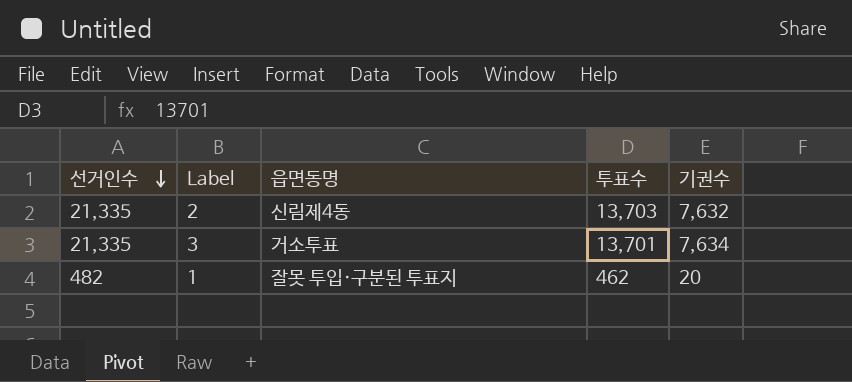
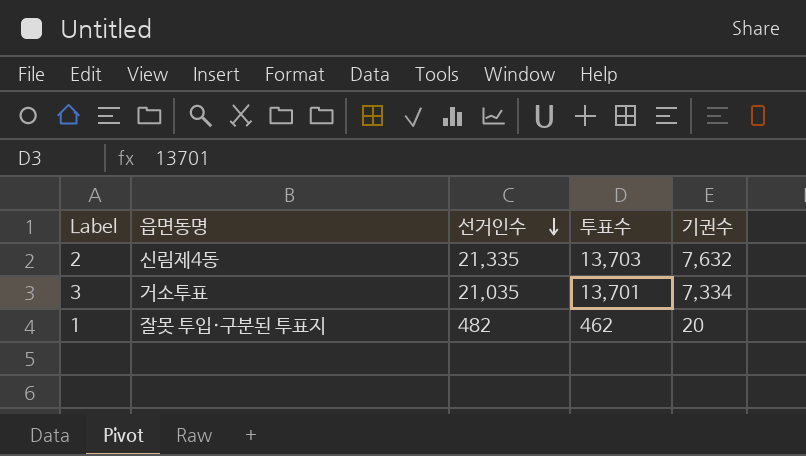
column 선거인수 | position: 1 -> 3
3 | 선거인수: 21,335 -> 21,035
3 | 기권수: 7,634 -> 7,334

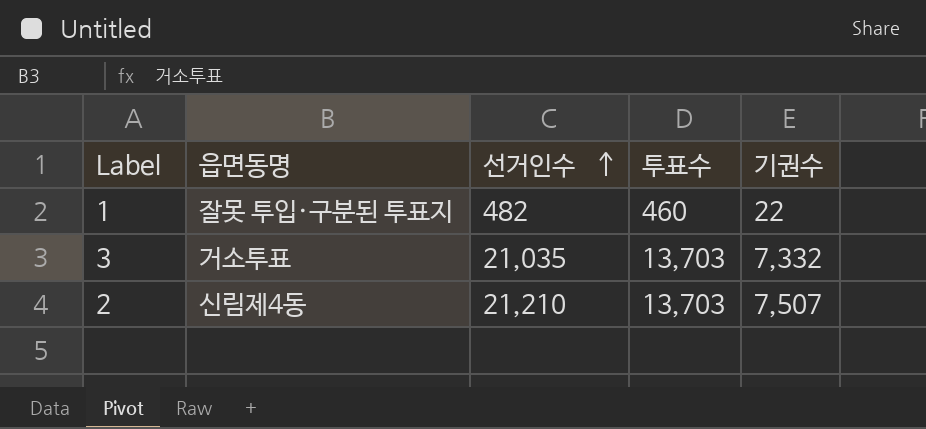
row order: 선거인수 descending -> 선거인수 ascending
1 | 투표수: 462 -> 460
1 | 기권수: 20 -> 22
3 | 투표수: 13,701 -> 13,703
3 | 기권수: 7,334 -> 7,332
2 | 선거인수: 21,335 -> 21,210
2 | 기권수: 7,632 -> 7,507

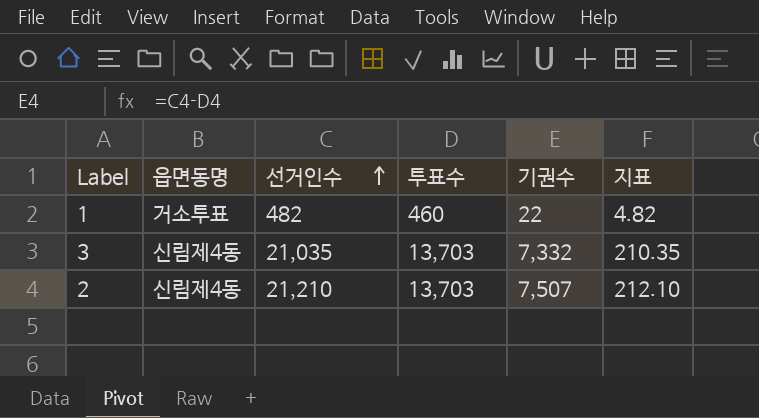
column 지표 | formula: none -> [선거인수] * 0.01
1 | 읍면동명: 잘못 투입·구분된 투표지 -> 거소투표
3 | 읍면동명: 거소투표 -> 신림제4동

